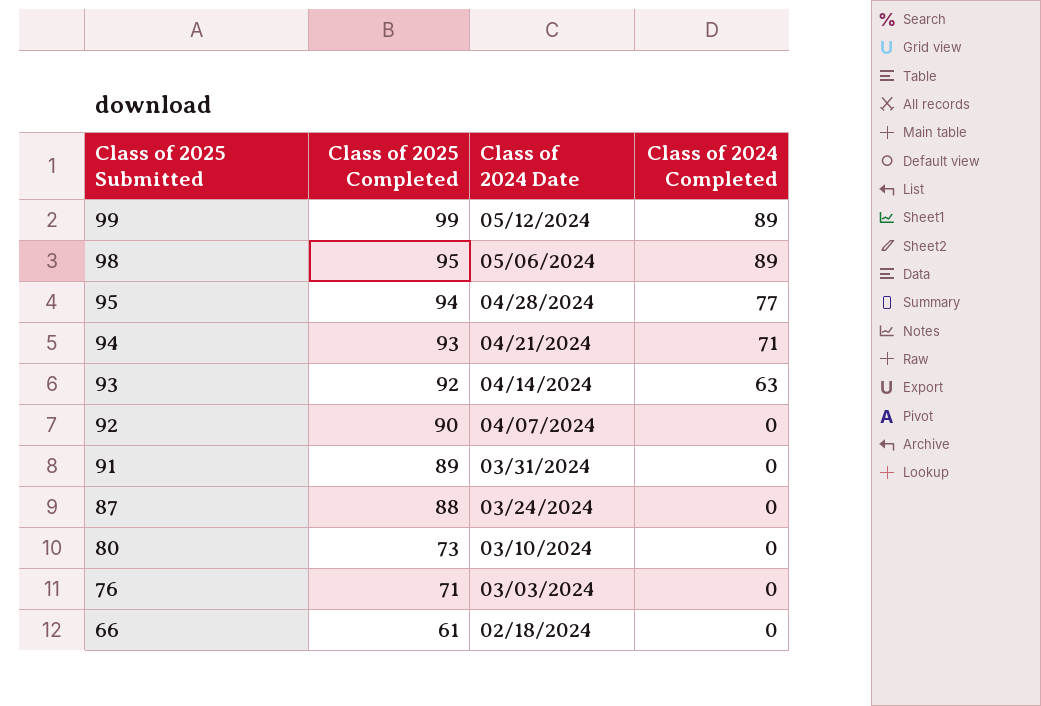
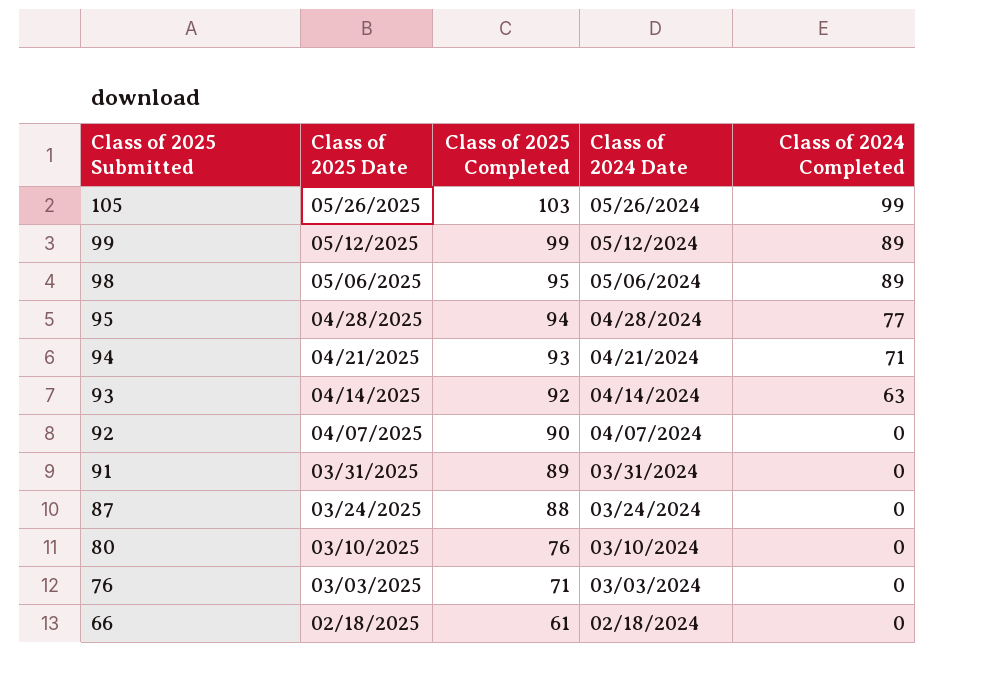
column Class of 2025 Date | position: none -> 2
row 105: none -> 05/26/2025 | 103 | 05/26/2024 | 99
80 | Class of 2025 Completed: 73 -> 76

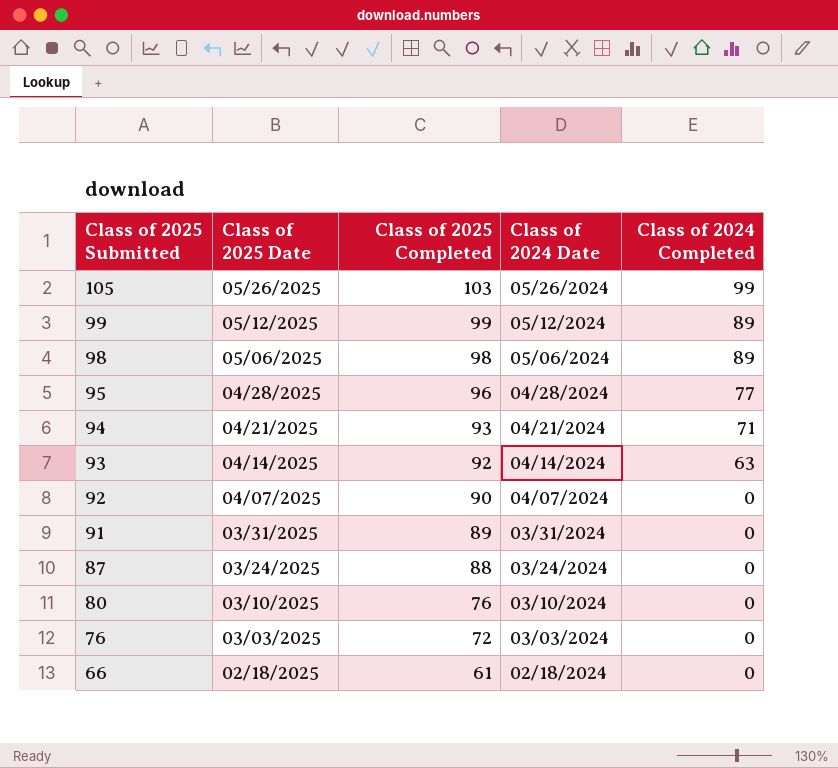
98 | Class of 2025 Completed: 95 -> 98
95 | Class of 2025 Completed: 94 -> 96
76 | Class of 2025 Completed: 71 -> 72

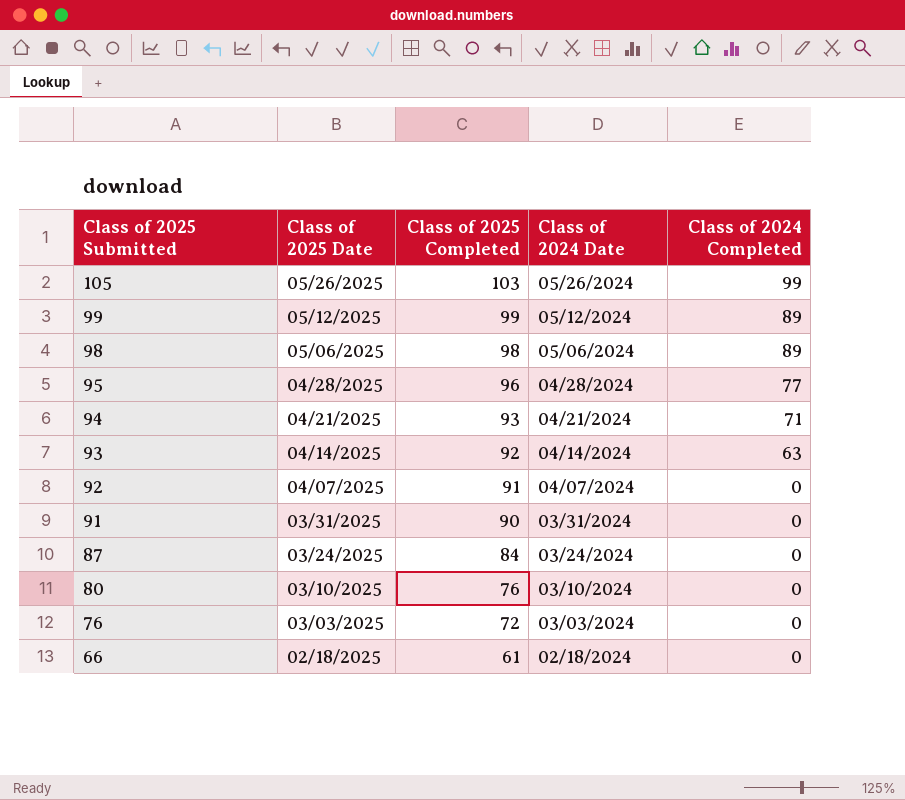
92 | Class of 2025 Completed: 90 -> 91
91 | Class of 2025 Completed: 89 -> 90
87 | Class of 2025 Completed: 88 -> 84

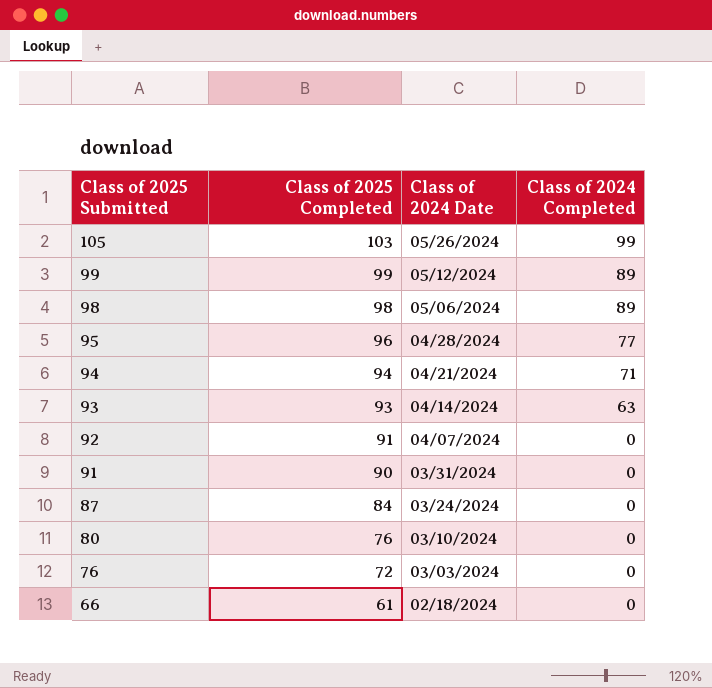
column Class of 2025 Date | position: 2 -> none
94 | Class of 2025 Completed: 93 -> 94
93 | Class of 2025 Completed: 92 -> 93

